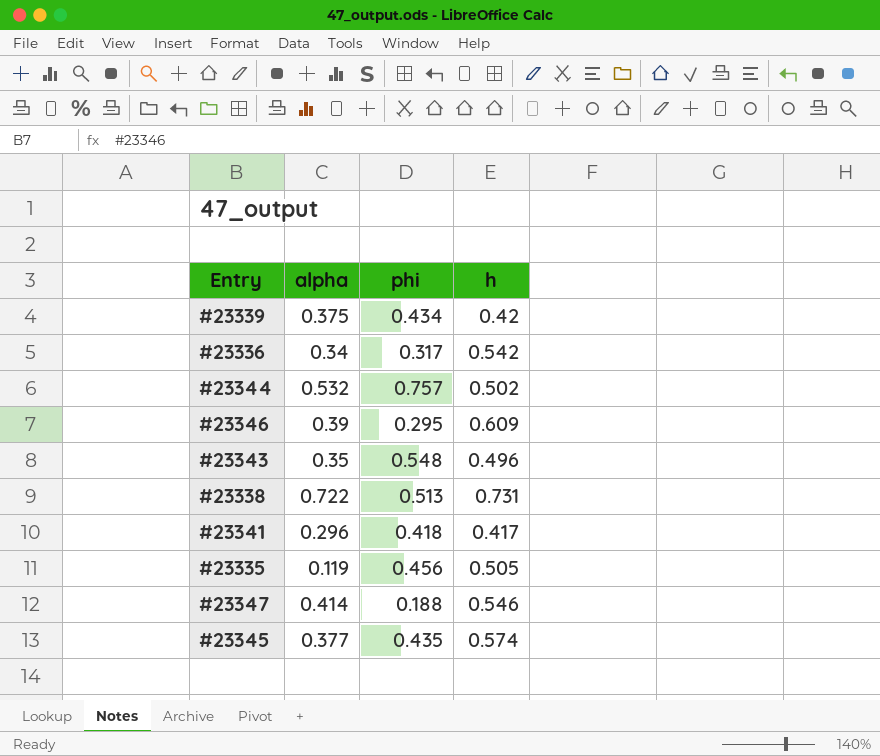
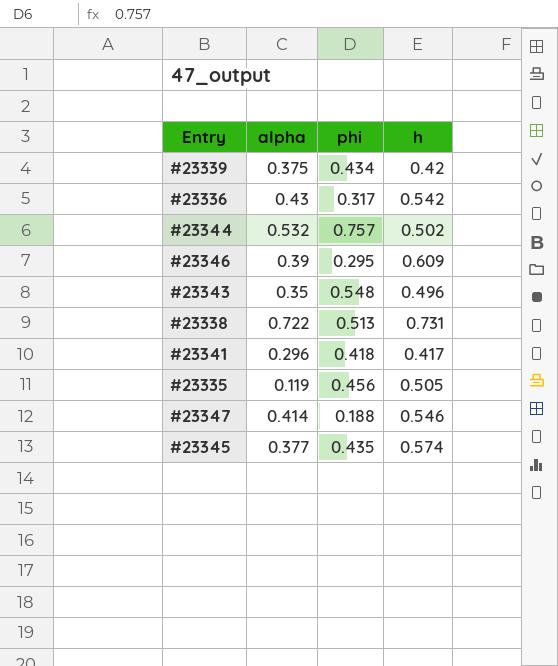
#23336 | alpha: 0.34 -> 0.43

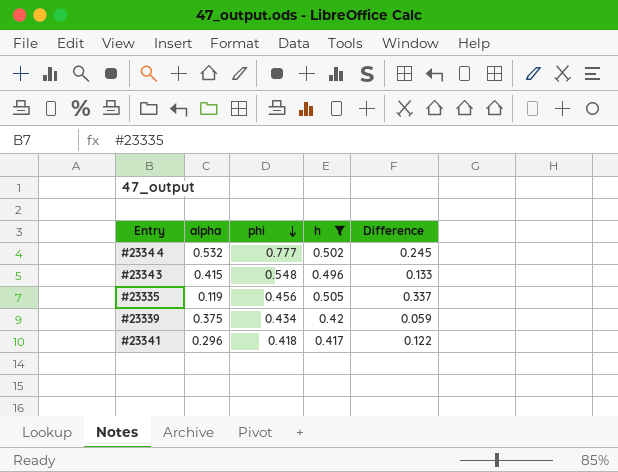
filter: none -> h <= 0.505
row order: none -> phi descending
column Difference | formula: none -> [phi] - [alpha]
#23344 | phi: 0.757 -> 0.777
#23343 | alpha: 0.35 -> 0.415

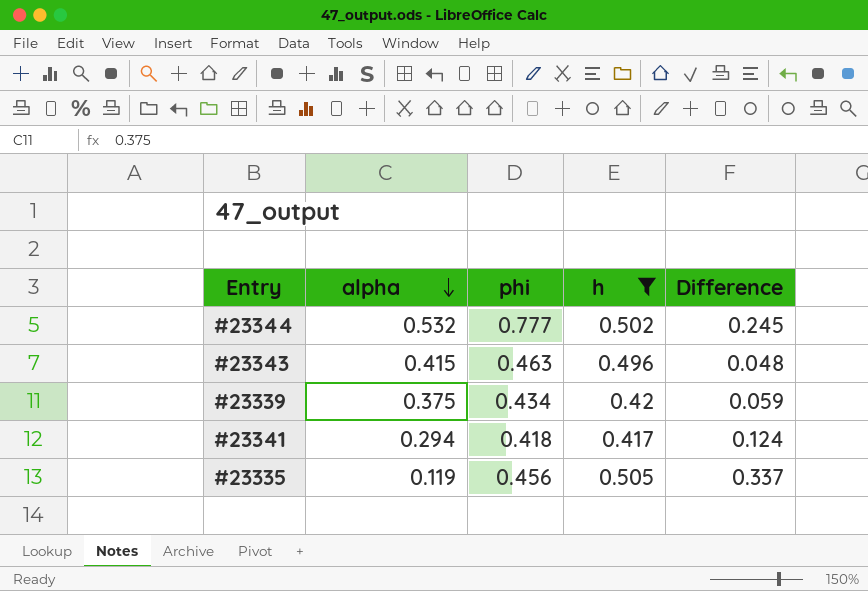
row order: phi descending -> alpha descending
#23343 | phi: 0.548 -> 0.463
#23343 | Difference: 0.133 -> 0.048
#23341 | alpha: 0.296 -> 0.294
#23341 | Difference: 0.122 -> 0.124

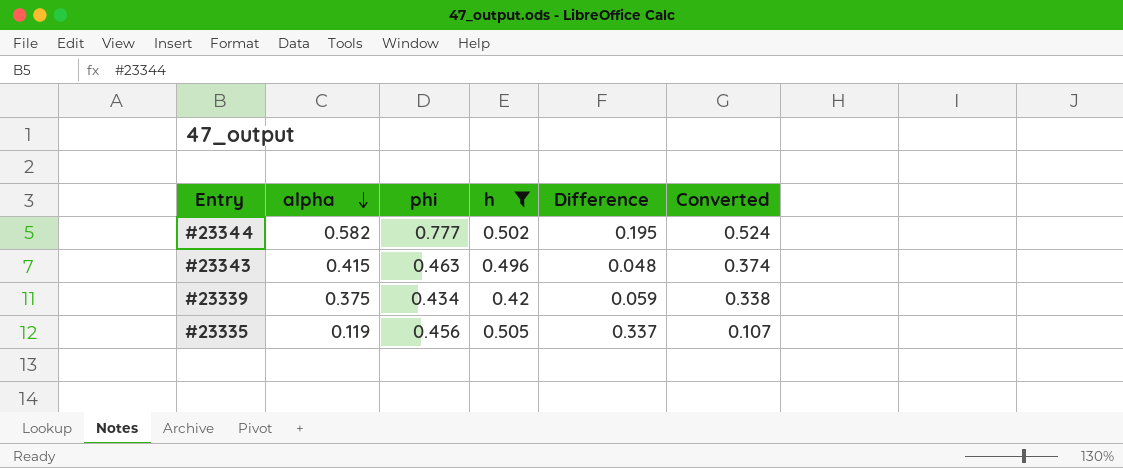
column Converted | formula: none -> [alpha] * 0.9
row #23341: 0.294 | 0.418 | 0.417 | 0.124 -> none
#23344 | alpha: 0.532 -> 0.582
#23344 | Difference: 0.245 -> 0.195

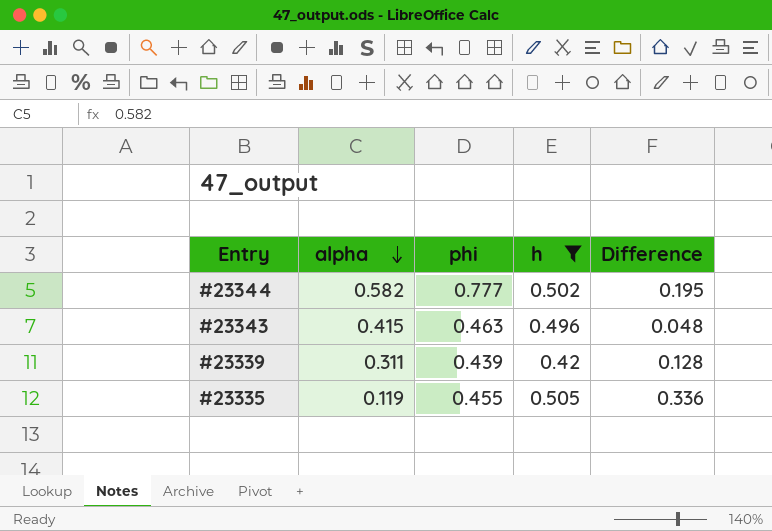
column Converted | formula: [alpha] * 0.9 -> none
#23339 | alpha: 0.375 -> 0.311
#23339 | phi: 0.434 -> 0.439
#23339 | Difference: 0.059 -> 0.128
#23335 | phi: 0.456 -> 0.455
#23335 | Difference: 0.337 -> 0.336

